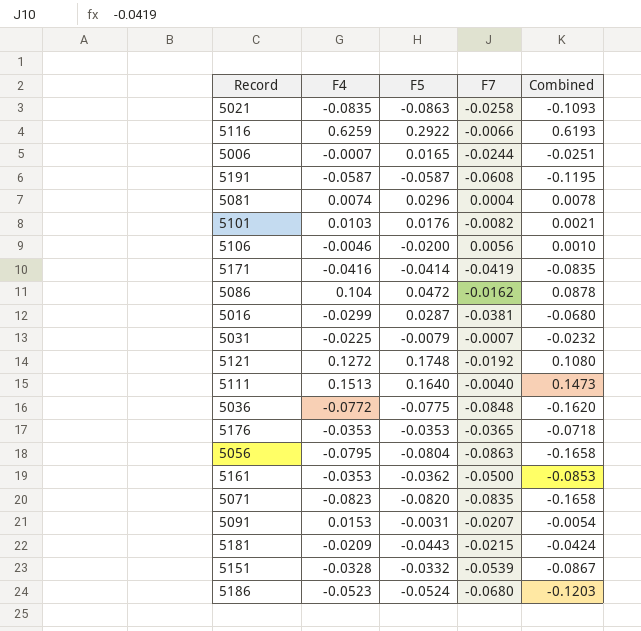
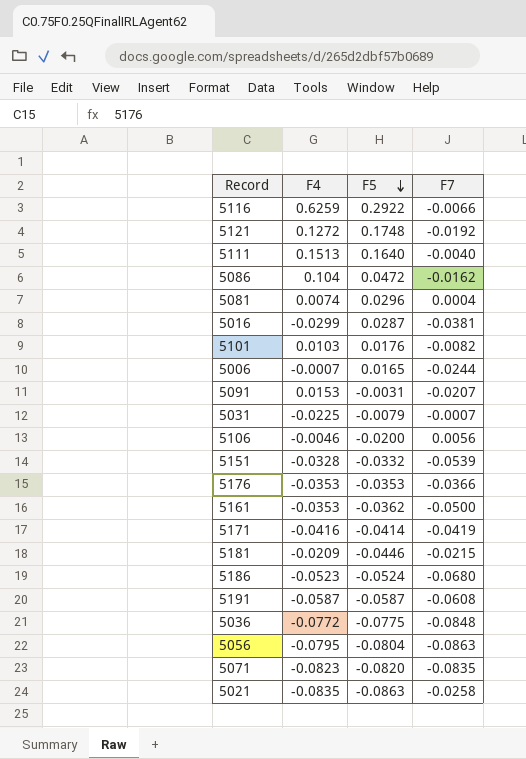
row order: none -> F5 descending
column Combined | formula: [F4] + [F7] -> none
5176 | F7: -0.0365 -> -0.0366
5181 | F5: -0.0443 -> -0.0446

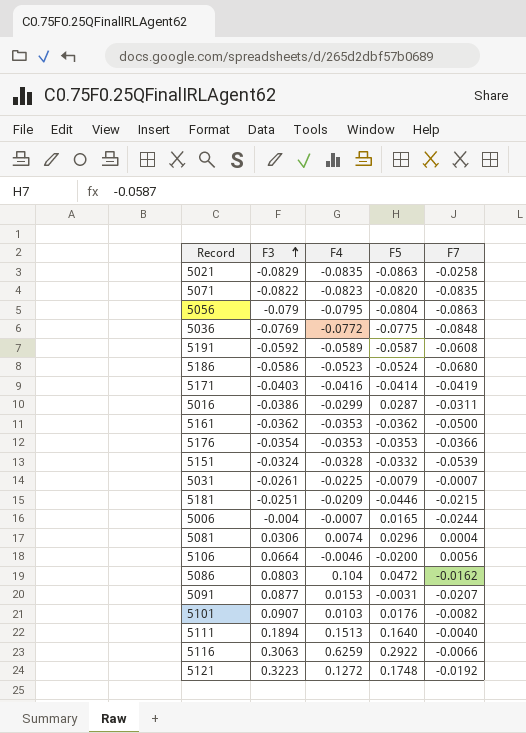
row order: F5 descending -> F3 ascending
column F3 | position: none -> 2
5191 | F4: -0.0587 -> -0.0589
5016 | F7: -0.0381 -> -0.0311

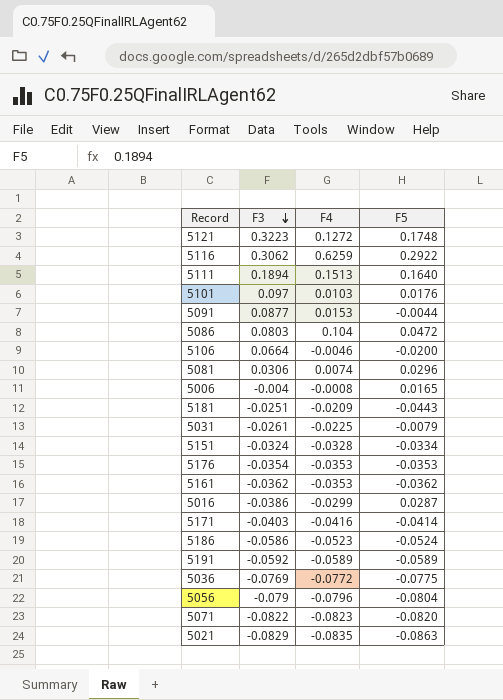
row order: F3 ascending -> F3 descending
column F7 | position: 5 -> none
5116 | F3: 0.3063 -> 0.3062
5101 | F3: 0.0907 -> 0.097
5091 | F5: -0.0031 -> -0.0044
5006 | F4: -0.0007 -> -0.0008
5181 | F5: -0.0446 -> -0.0443
5151 | F5: -0.0332 -> -0.0334
5191 | F5: -0.0587 -> -0.0589
5056 | F4: -0.0795 -> -0.0796

